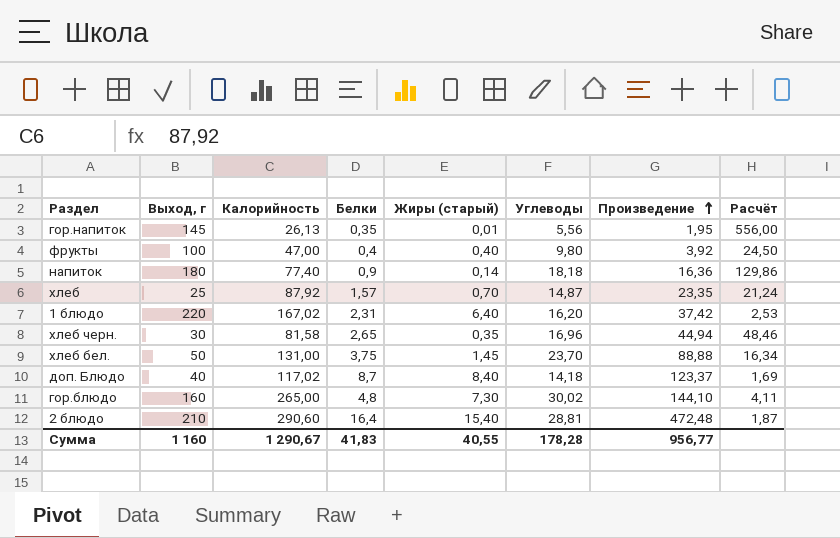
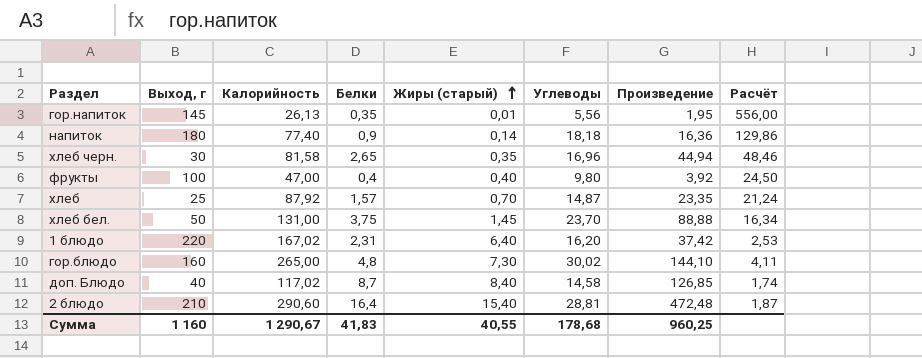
row order: Произведение ascending -> Жиры (старый) ascending
доп. Блюдо | Углеводы: 14,18 -> 14,58
доп. Блюдо | Произведение: 123,37 -> 126,85
доп. Блюдо | Расчёт: 1,69 -> 1,74
Сумма | Углеводы: 178,28 -> 178,68
Сумма | Произведение: 956,77 -> 960,25

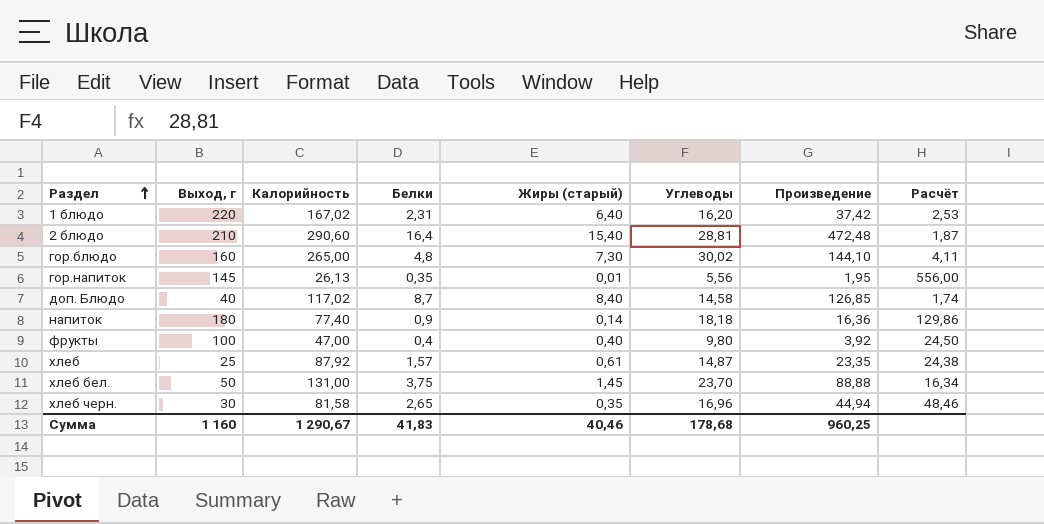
row order: Жиры (старый) ascending -> Раздел ascending
хлеб | Жиры (старый): 0,70 -> 0,61
хлеб | Расчёт: 21,24 -> 24,38
Сумма | Жиры (старый): 40,55 -> 40,46

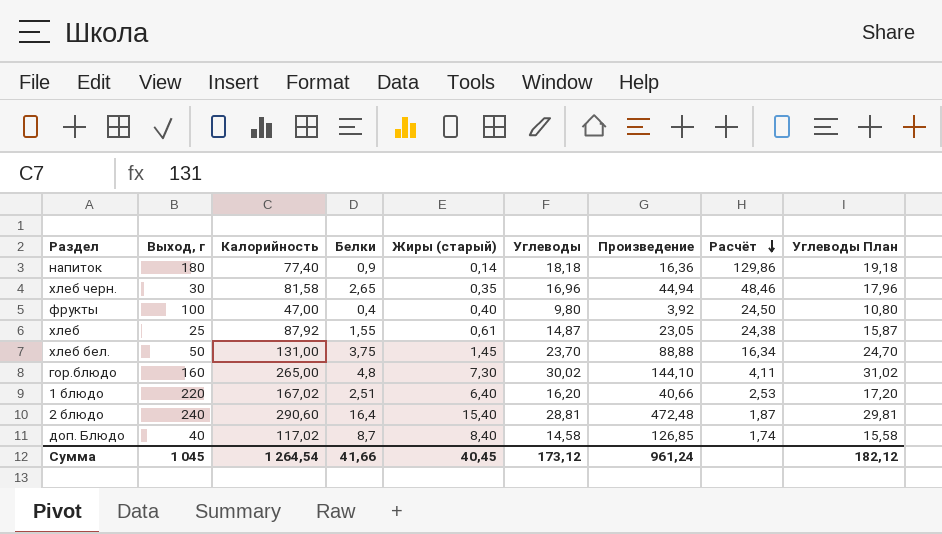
row order: Раздел ascending -> Расчёт descending
column Углеводы План | formula: none -> [Углеводы] + 1
row гор.напиток: 145 | 26,13 | 0,35 | 0,01 | 5,56 | 1,95 | 556,00 -> none
хлеб | Белки: 1,57 -> 1,55
хлеб | Произведение: 23,35 -> 23,05
1 блюдо | Белки: 2,31 -> 2,51
1 блюдо | Произведение: 37,42 -> 40,66
2 блюдо | Выход, г: 210 -> 240
Сумма | Выход, г: 1 160 -> 1 045
Сумма | Калорийность: 1 290,67 -> 1 264,54
Сумма | Белки: 41,83 -> 41,66
Сумма | Жиры (старый): 40,46 -> 40,45
Сумма | Углеводы: 178,68 -> 173,12
Сумма | Произведение: 960,25 -> 961,24

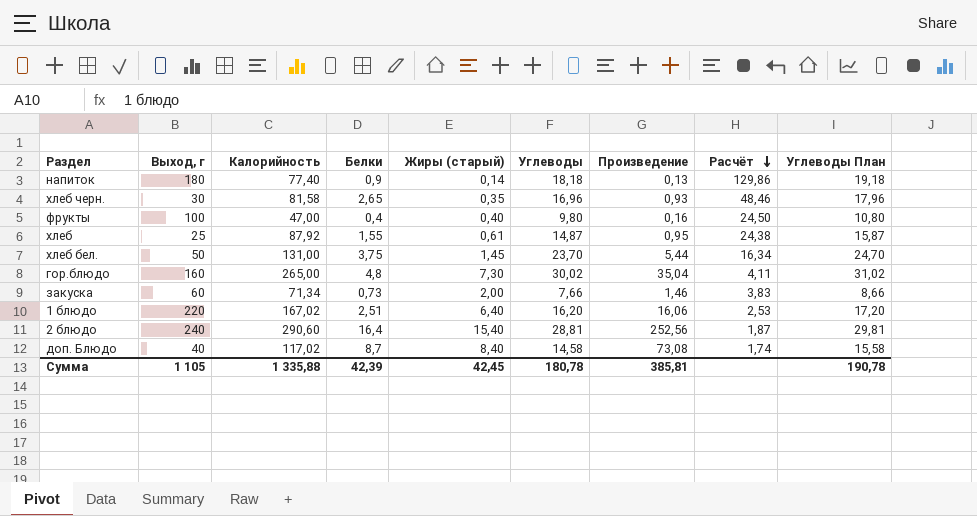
column Произведение | formula: [Белки] * [Углеводы] -> [Белки] * [Жиры (старый)]
row закуска: none -> 60 | 71,34 | 0,73 | 2,00 | 7,66 | 1,46 | 3,83 | 8,66
Сумма | Выход, г: 1 045 -> 1 105
Сумма | Калорийность: 1 264,54 -> 1 335,88
Сумма | Белки: 41,66 -> 42,39
Сумма | Жиры (старый): 40,45 -> 42,45
Сумма | Углеводы: 173,12 -> 180,78
Сумма | Произведение: 961,24 -> 385,81
Сумма | Углеводы План: 182,12 -> 190,78

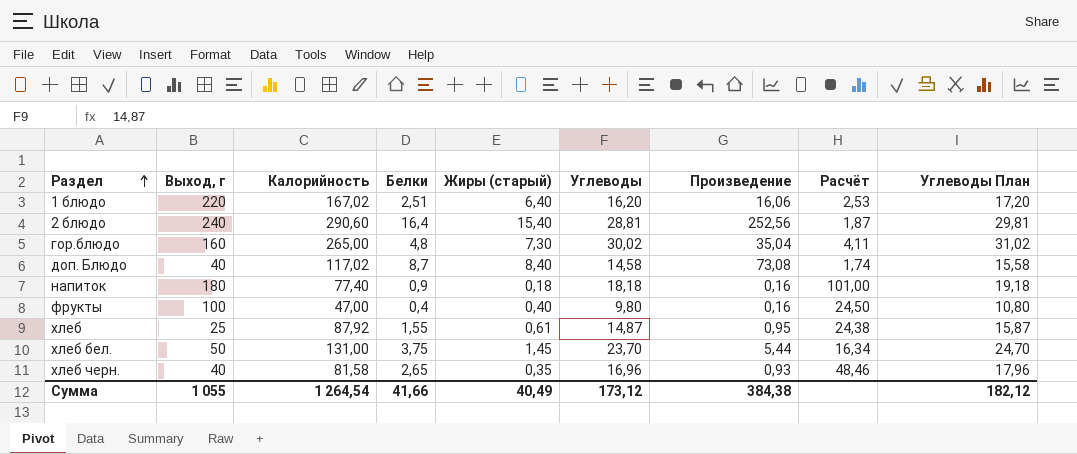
row order: Расчёт descending -> Раздел ascending
row закуска: 60 | 71,34 | 0,73 | 2,00 | 7,66 | 1,46 | 3,83 | 8,66 -> none
напиток | Жиры (старый): 0,14 -> 0,18
напиток | Произведение: 0,13 -> 0,16
напиток | Расчёт: 129,86 -> 101,00
хлеб черн. | Выход, г: 30 -> 40
Сумма | Выход, г: 1 105 -> 1 055
Сумма | Калорийность: 1 335,88 -> 1 264,54
Сумма | Белки: 42,39 -> 41,66
Сумма | Жиры (старый): 42,45 -> 40,49
Сумма | Углеводы: 180,78 -> 173,12
Сумма | Произведение: 385,81 -> 384,38
Сумма | Углеводы План: 190,78 -> 182,12

